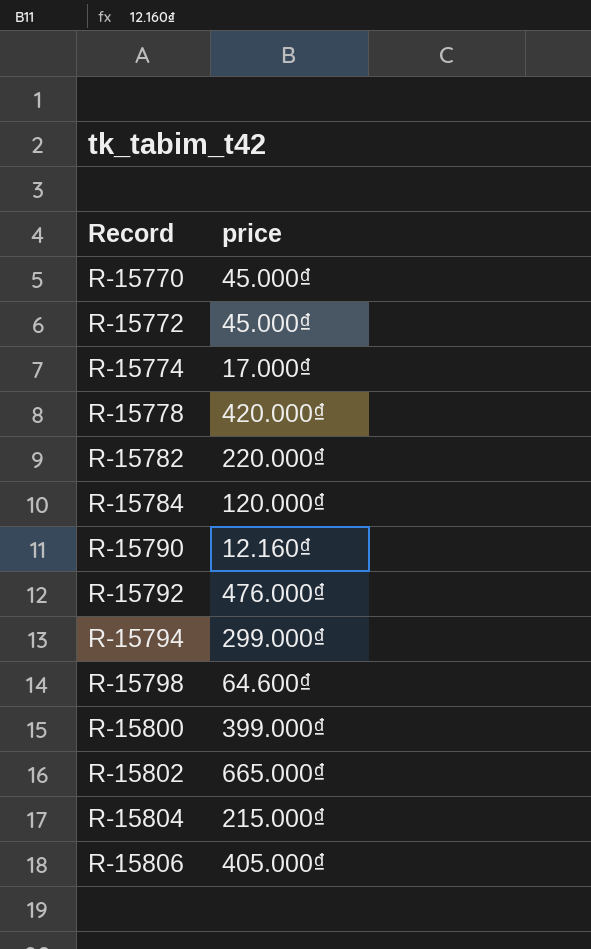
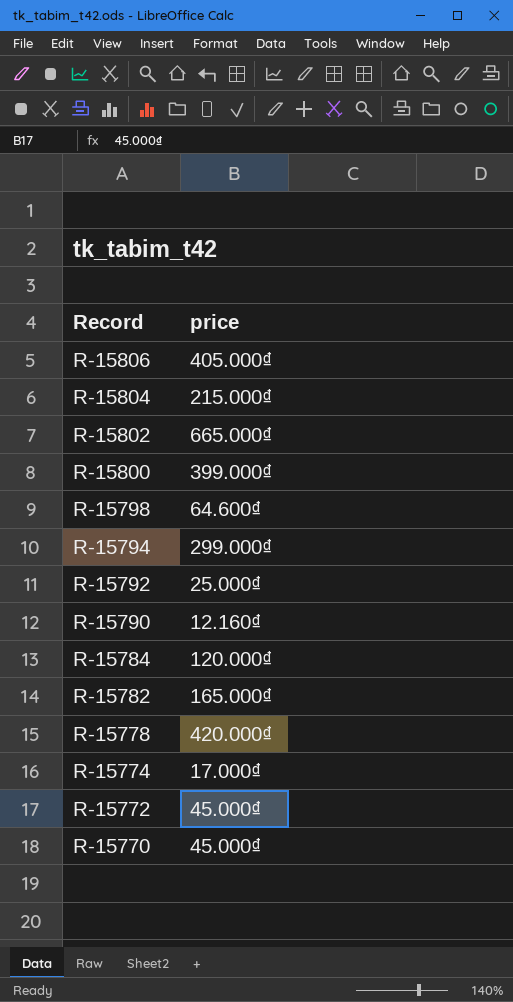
row order: Record ascending -> Record descending
R-15792 | price: 476.000₫ -> 25.000₫
R-15782 | price: 220.000₫ -> 165.000₫

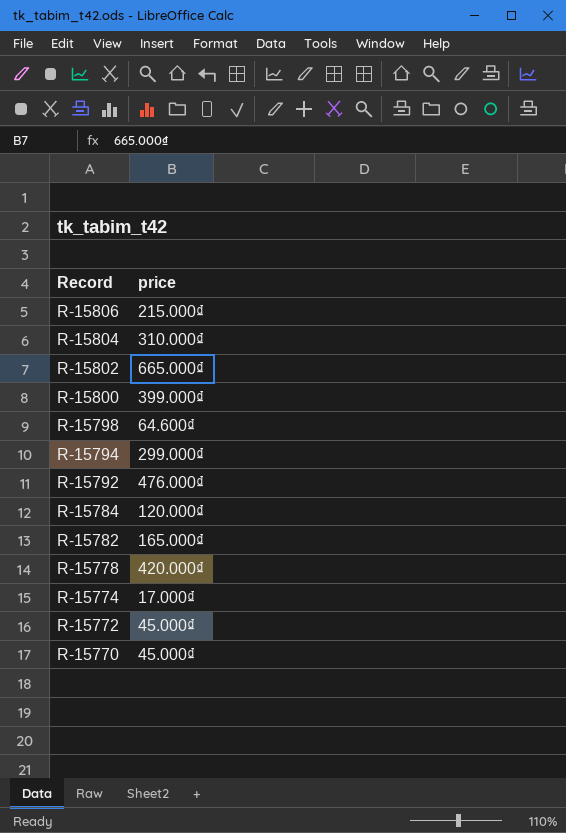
row R-15790: 12.160₫ -> none
R-15806 | price: 405.000₫ -> 215.000₫
R-15804 | price: 215.000₫ -> 310.000₫
R-15792 | price: 25.000₫ -> 476.000₫

